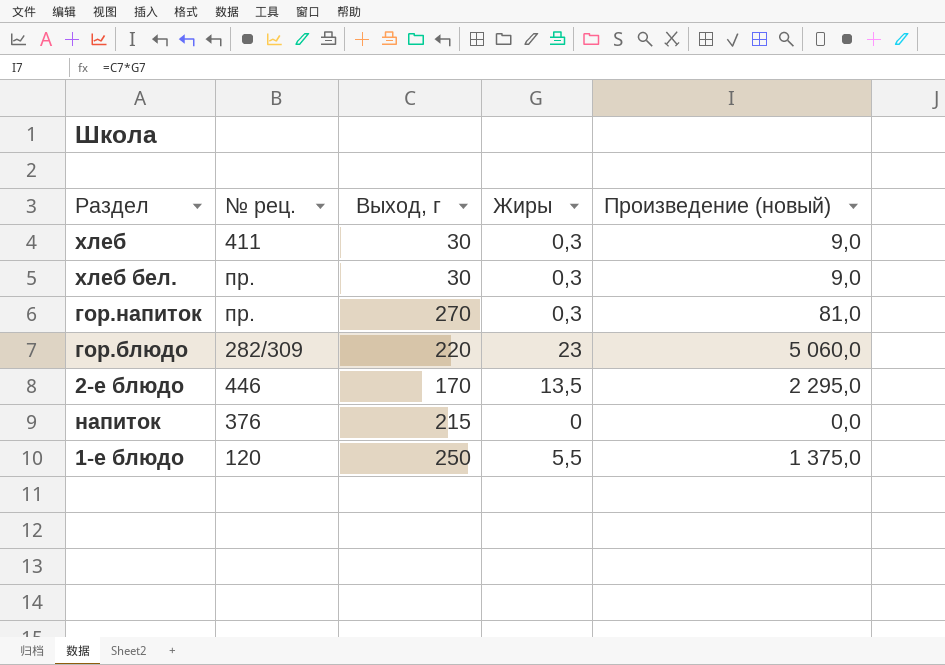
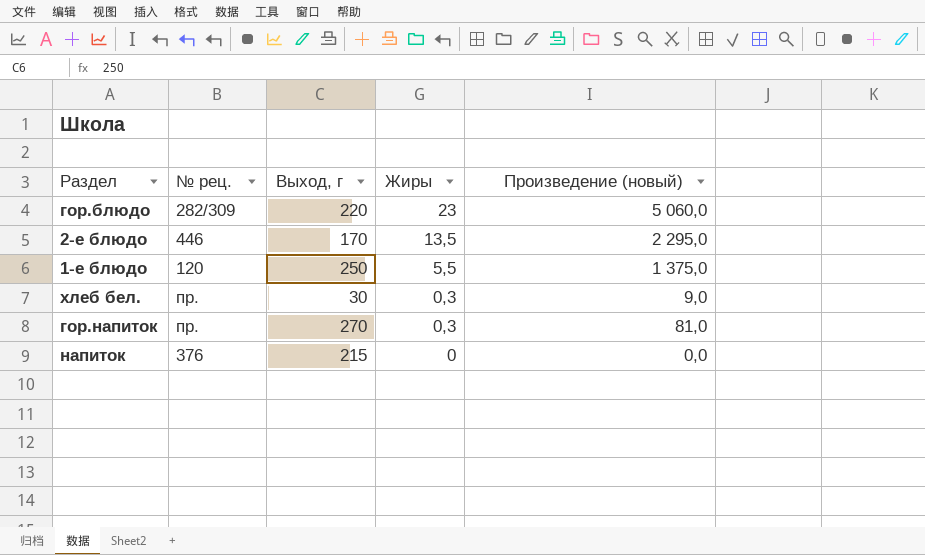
row order: none -> Жиры descending
row хлеб: 411 | 30 | 0,3 | 9,0 -> none

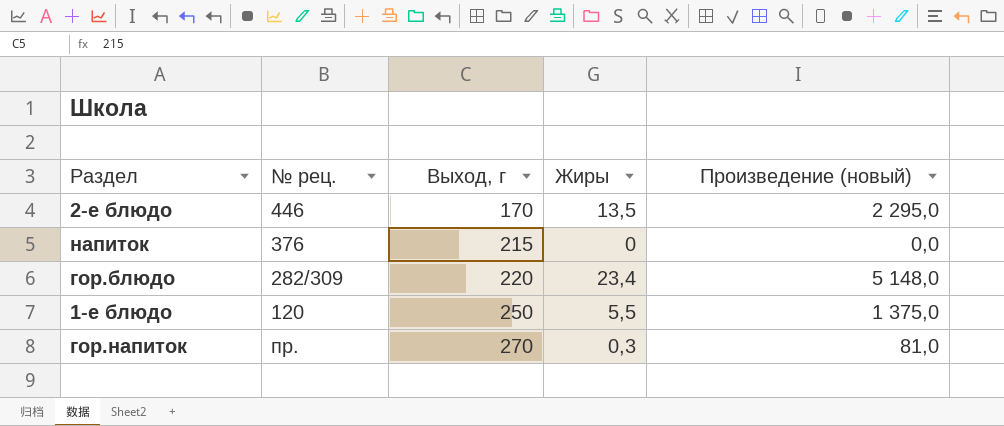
row order: Жиры descending -> Выход, г ascending
row хлеб бел.: пр. | 30 | 0,3 | 9,0 -> none
гор.блюдо | Жиры: 23 -> 23,4
гор.блюдо | Произведение (новый): 5 060,0 -> 5 148,0

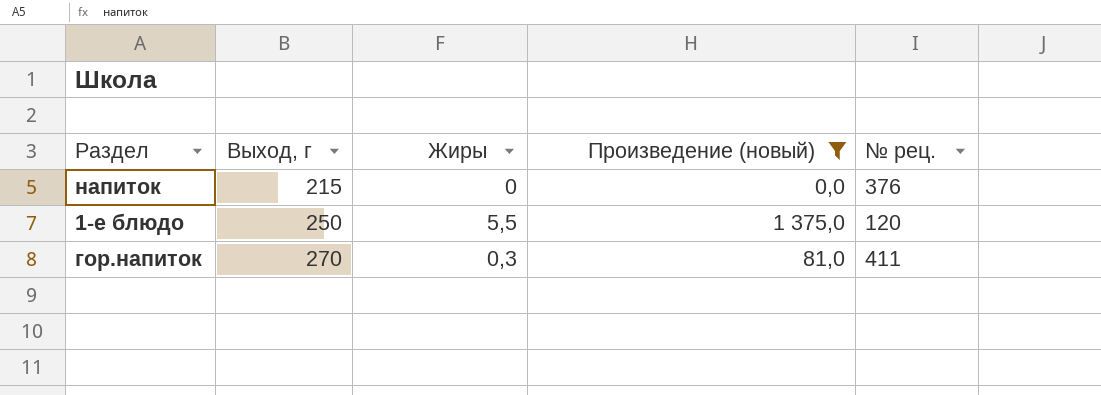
filter: none -> Произведение (новый) <= 1 375,0
column № рец. | position: 2 -> 5
гор.напиток | № рец.: пр. -> 411

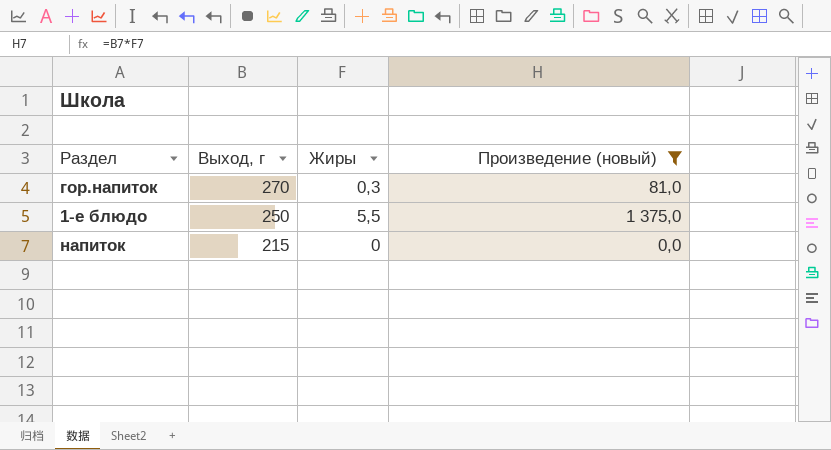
row order: Выход, г ascending -> Выход, г descending
column № рец. | position: 5 -> none

